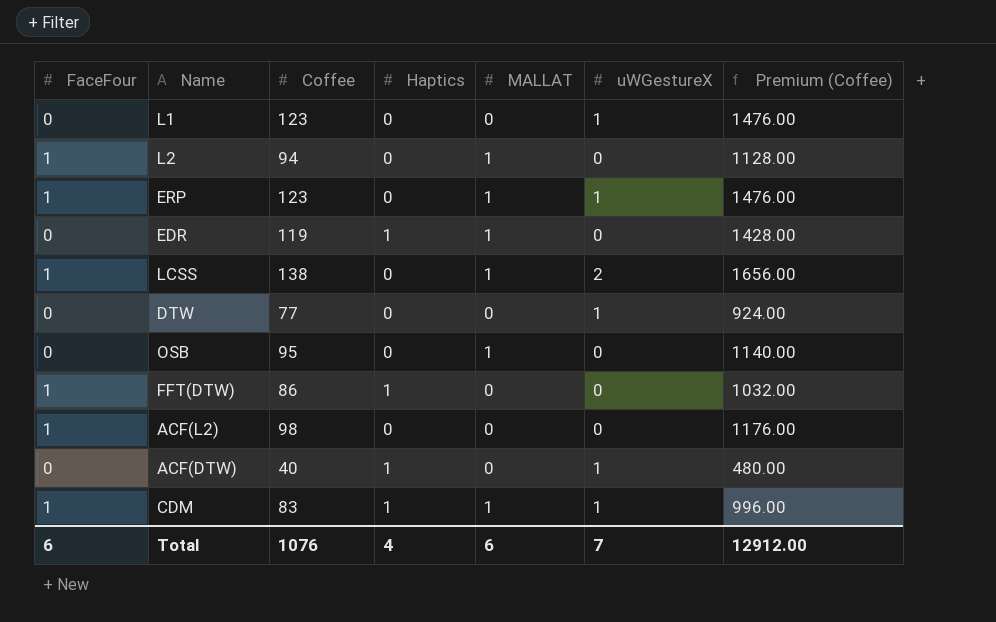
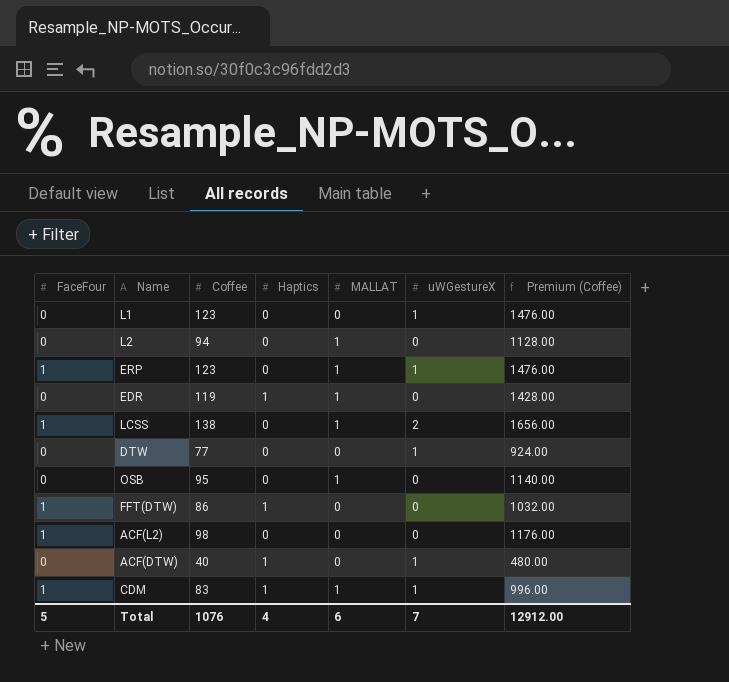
L2 | FaceFour: 1 -> 0
Total | FaceFour: 6 -> 5

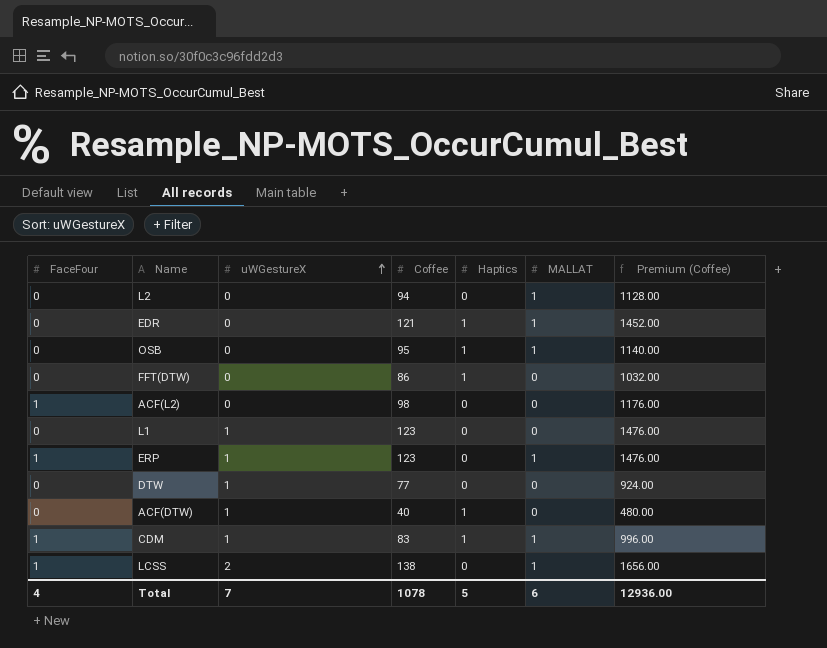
row order: none -> uWGestureX ascending
column uWGestureX | position: 6 -> 3
EDR | Coffee: 119 -> 121
EDR | Premium (Coffee): 1428.00 -> 1452.00
OSB | Haptics: 0 -> 1
FFT(DTW) | FaceFour: 1 -> 0
Total | FaceFour: 5 -> 4
Total | Coffee: 1076 -> 1078
Total | Haptics: 4 -> 5
Total | Premium (Coffee): 12912.00 -> 12936.00

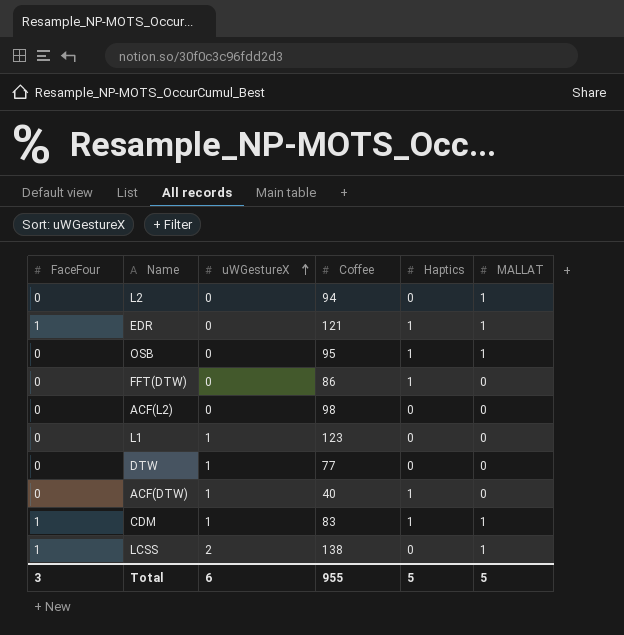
column Premium (Coffee) | formula: [Coffee] * 12 -> none
row ERP: 1 | 1 | 123 | 0 | 1 | 1476.00 -> none
EDR | FaceFour: 0 -> 1
ACF(L2) | FaceFour: 1 -> 0
Total | FaceFour: 4 -> 3
Total | uWGestureX: 7 -> 6
Total | Coffee: 1078 -> 955
Total | MALLAT: 6 -> 5

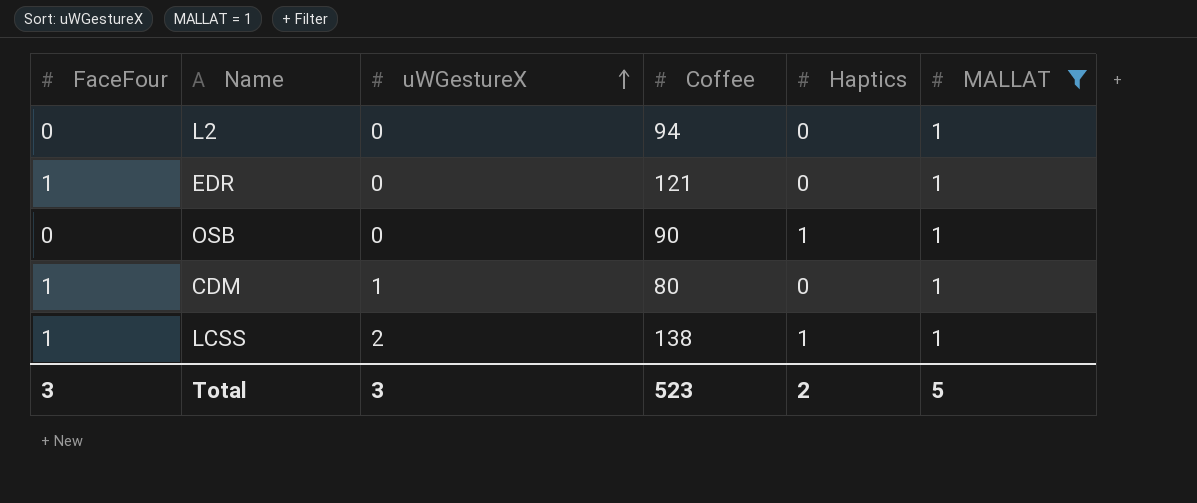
filter: none -> MALLAT = 1
EDR | Haptics: 1 -> 0
OSB | Coffee: 95 -> 90
CDM | Coffee: 83 -> 80
CDM | Haptics: 1 -> 0
LCSS | Haptics: 0 -> 1
Total | uWGestureX: 6 -> 3
Total | Coffee: 955 -> 523
Total | Haptics: 5 -> 2

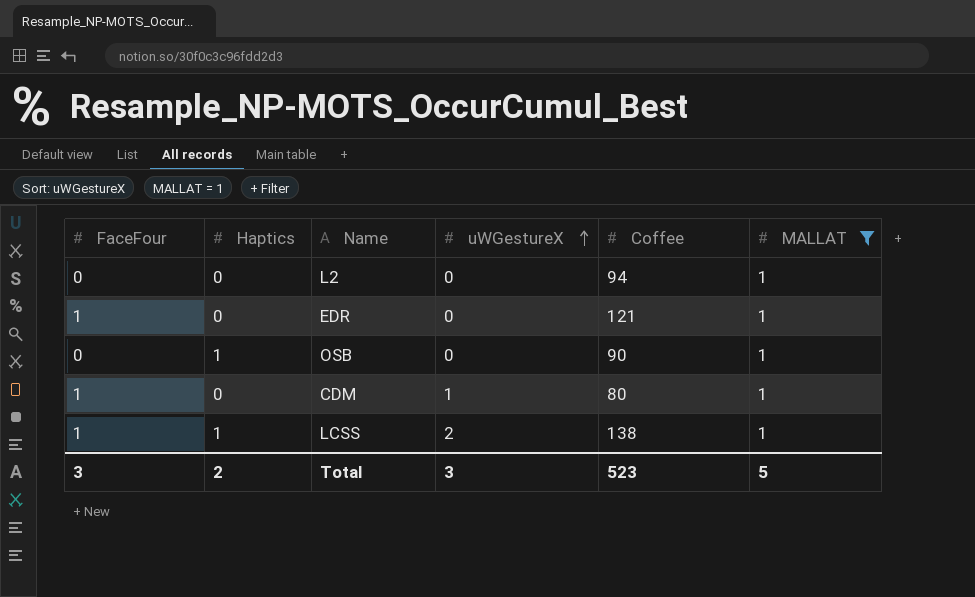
column Haptics | position: 5 -> 2

